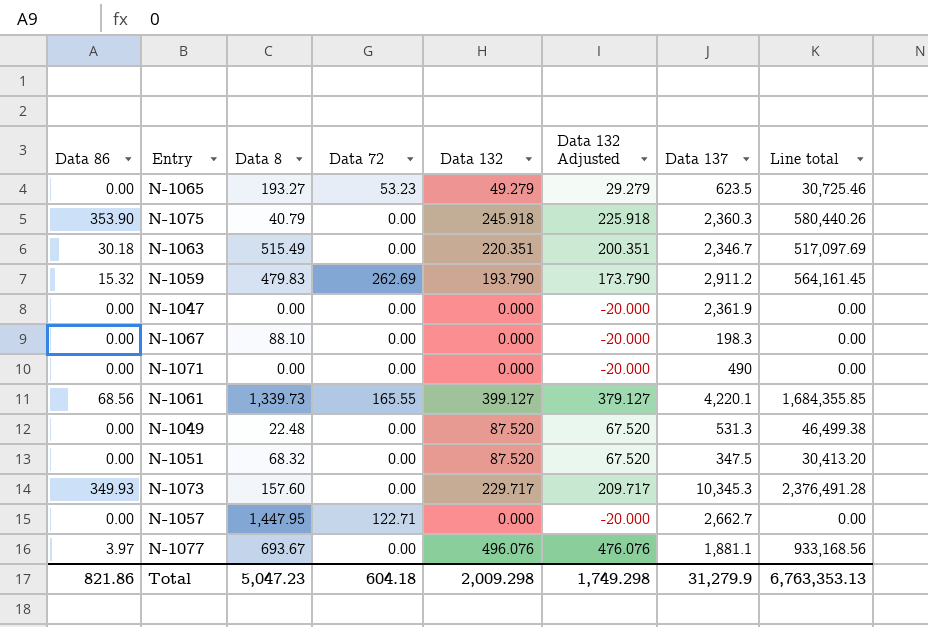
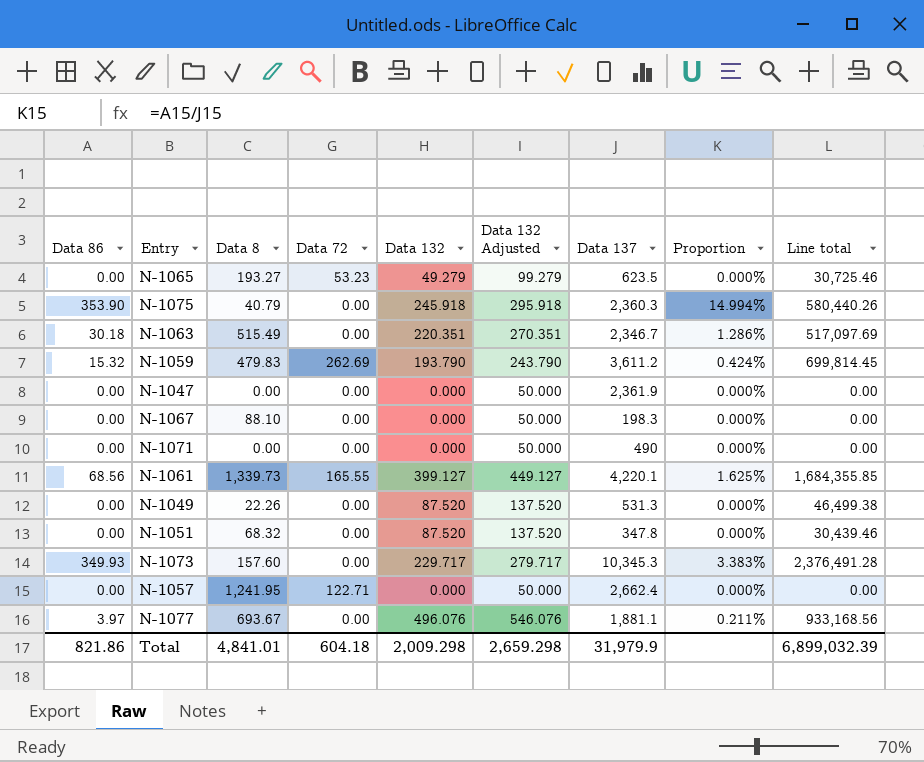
column Data 132 Adjusted | formula: [Data 132] - 20 -> [Data 132] + 50
column Proportion | formula: none -> [Data 86] / [Data 137]
N-1059 | Data 137: 2,911.2 -> 3,611.2
N-1059 | Line total: 564,161.45 -> 699,814.45
N-1049 | Data 8: 22.48 -> 22.26
N-1051 | Data 137: 347.5 -> 347.8
N-1051 | Line total: 30,413.20 -> 30,439.46
N-1057 | Data 8: 1,447.95 -> 1,241.95
N-1057 | Data 137: 2,662.7 -> 2,662.4
Total | Data 8: 5,047.23 -> 4,841.01
Total | Data 132 Adjusted: 1,749.298 -> 2,659.298
Total | Data 137: 31,279.9 -> 31,979.9
Total | Line total: 6,763,353.13 -> 6,899,032.39

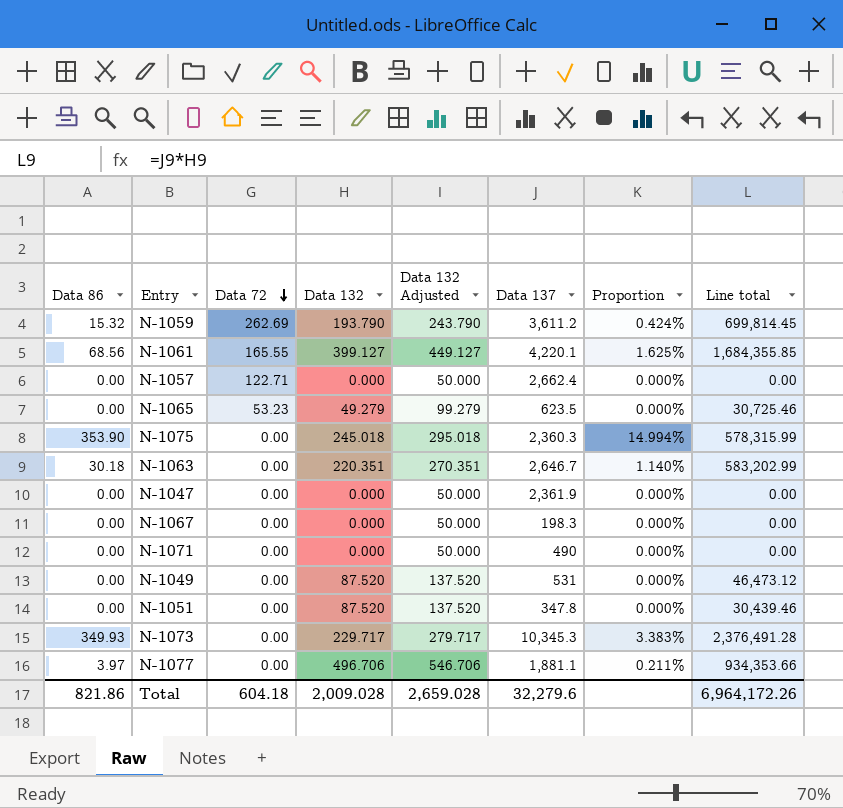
row order: none -> Data 72 descending
column Data 8 | position: 3 -> none
N-1075 | Data 132: 245.918 -> 245.018
N-1075 | Data 132 Adjusted: 295.918 -> 295.018
N-1075 | Line total: 580,440.26 -> 578,315.99
N-1063 | Data 137: 2,346.7 -> 2,646.7
N-1063 | Proportion: 1.286% -> 1.140%
N-1063 | Line total: 517,097.69 -> 583,202.99
N-1049 | Data 137: 531.3 -> 531
N-1049 | Line total: 46,499.38 -> 46,473.12
N-1077 | Data 132: 496.076 -> 496.706
N-1077 | Data 132 Adjusted: 546.076 -> 546.706
N-1077 | Line total: 933,168.56 -> 934,353.66
Total | Data 132: 2,009.298 -> 2,009.028
Total | Data 132 Adjusted: 2,659.298 -> 2,659.028
Total | Data 137: 31,979.9 -> 32,279.6
Total | Line total: 6,899,032.39 -> 6,964,172.26

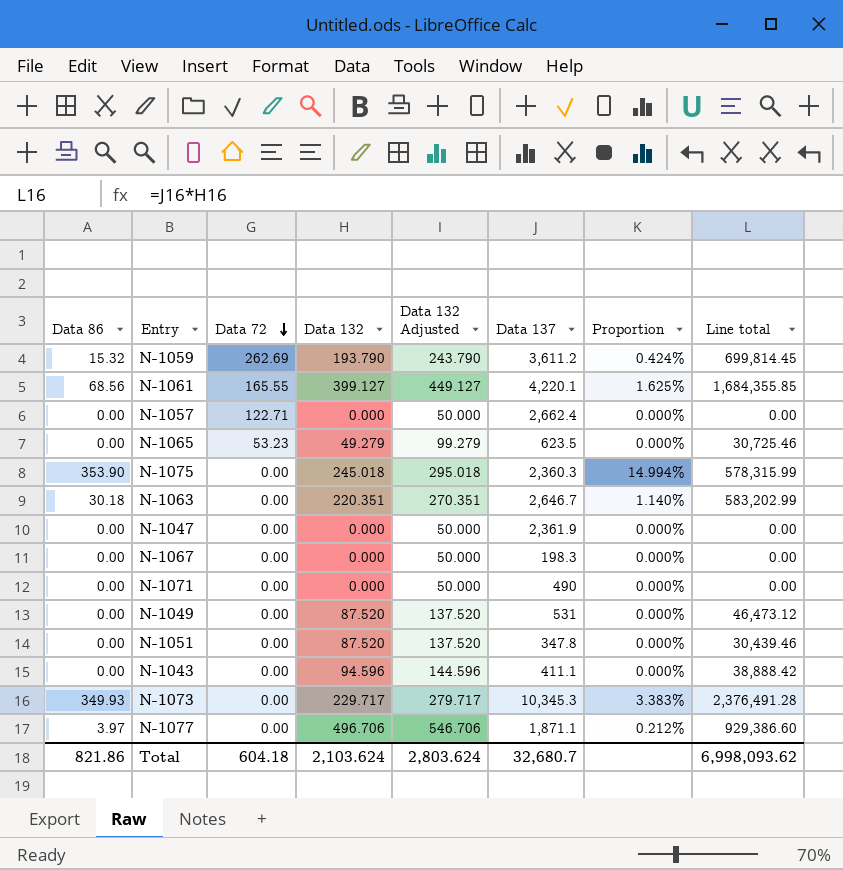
row N-1043: none -> 0.00 | 0.00 | 94.596 | 144.596 | 411.1 | 0.000% | 38,888.42
N-1077 | Data 137: 1,881.1 -> 1,871.1
N-1077 | Proportion: 0.211% -> 0.212%
N-1077 | Line total: 934,353.66 -> 929,386.60
Total | Data 132: 2,009.028 -> 2,103.624
Total | Data 132 Adjusted: 2,659.028 -> 2,803.624
Total | Data 137: 32,279.6 -> 32,680.7
Total | Line total: 6,964,172.26 -> 6,998,093.62

